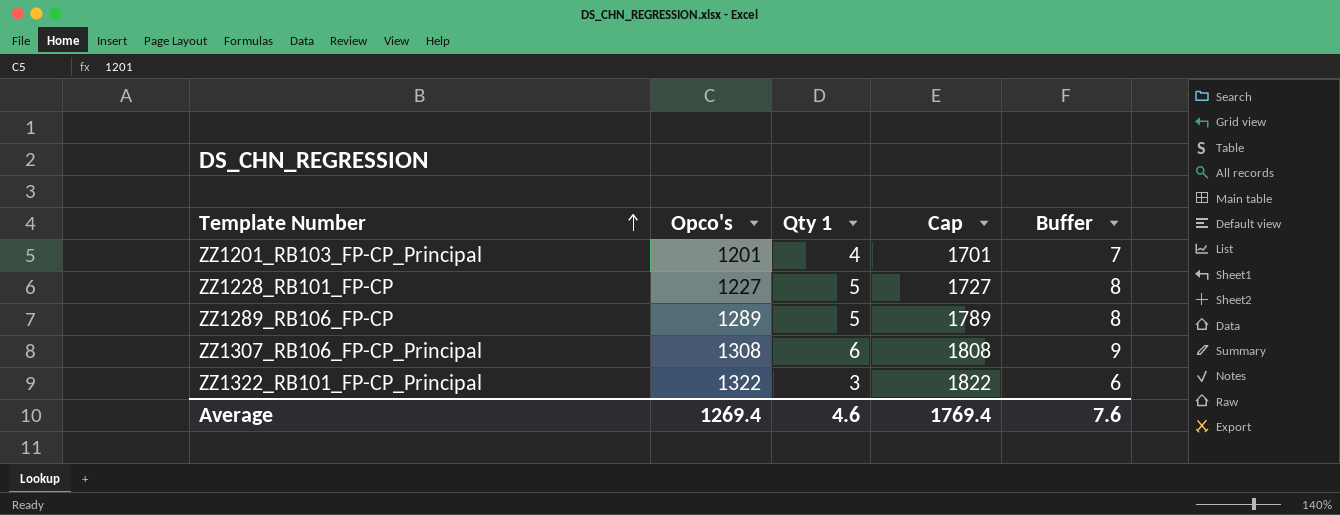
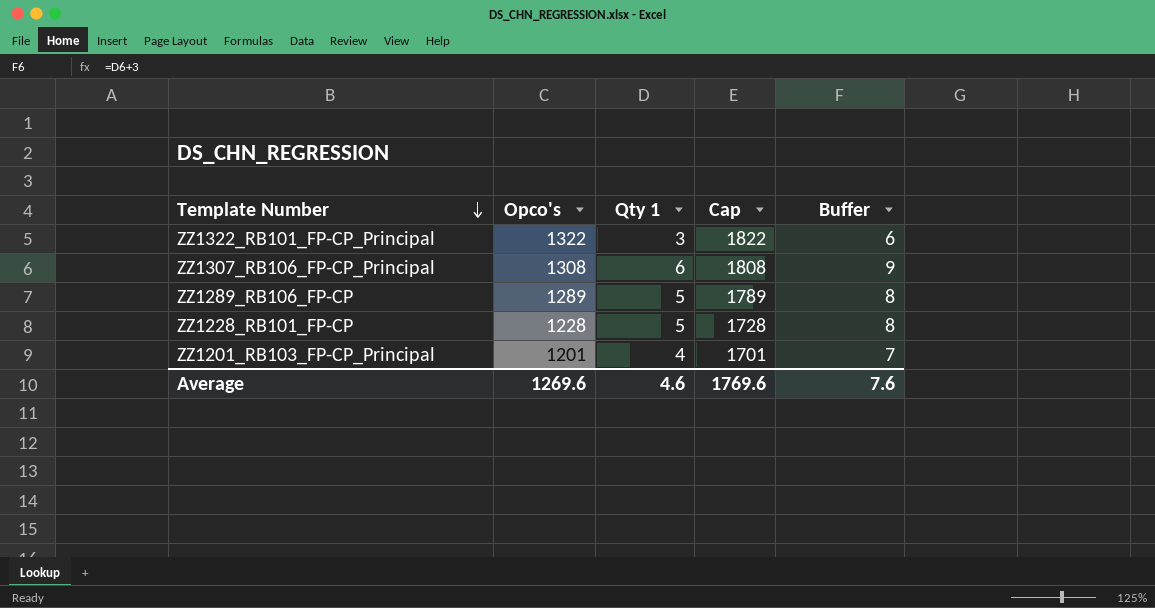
row order: Template Number ascending -> Template Number descending
ZZ1228_RB101_FP-CP | Opco's: 1227 -> 1228
ZZ1228_RB101_FP-CP | Cap: 1727 -> 1728
Average | Opco's: 1269.4 -> 1269.6
Average | Cap: 1769.4 -> 1769.6

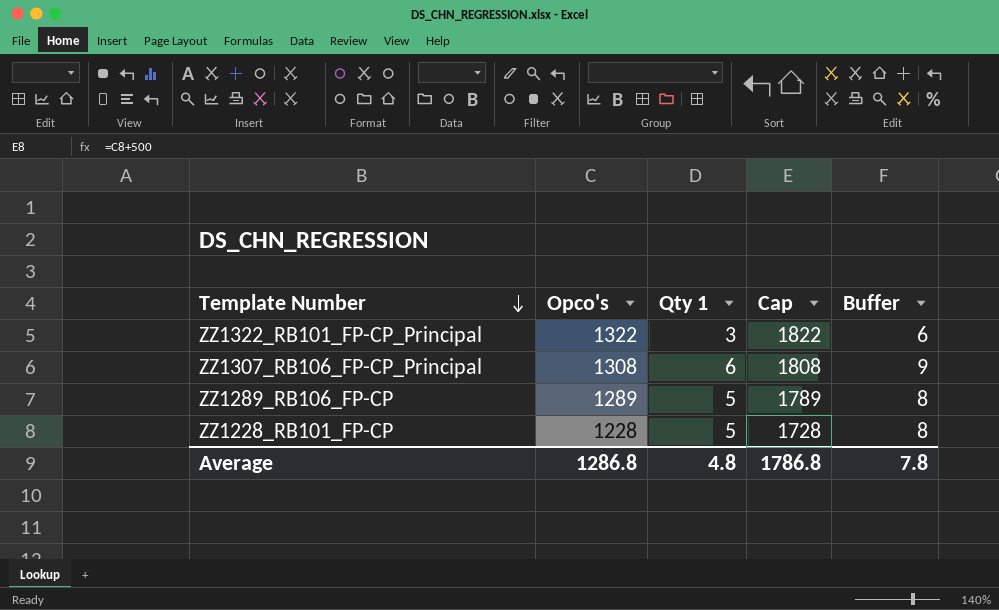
row ZZ1201_RB103_FP-CP_Principal: 1201 | 4 | 1701 | 7 -> none
Average | Opco's: 1269.6 -> 1286.8
Average | Qty 1: 4.6 -> 4.8
Average | Cap: 1769.6 -> 1786.8
Average | Buffer: 7.6 -> 7.8

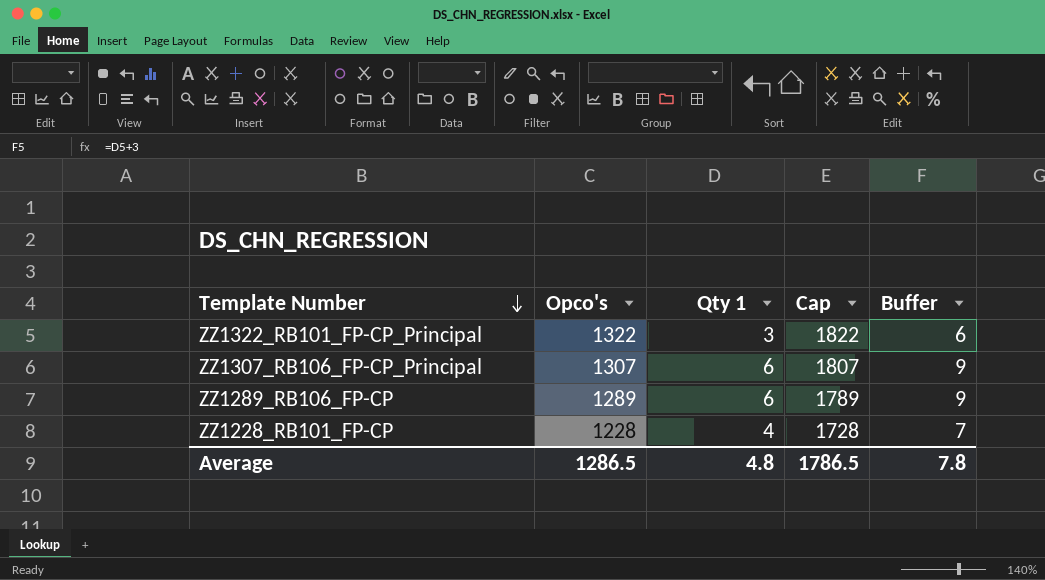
ZZ1307_RB106_FP-CP_Principal | Opco's: 1308 -> 1307
ZZ1307_RB106_FP-CP_Principal | Cap: 1808 -> 1807
ZZ1289_RB106_FP-CP | Qty 1: 5 -> 6
ZZ1289_RB106_FP-CP | Buffer: 8 -> 9
ZZ1228_RB101_FP-CP | Qty 1: 5 -> 4
ZZ1228_RB101_FP-CP | Buffer: 8 -> 7
Average | Opco's: 1286.8 -> 1286.5
Average | Cap: 1786.8 -> 1786.5

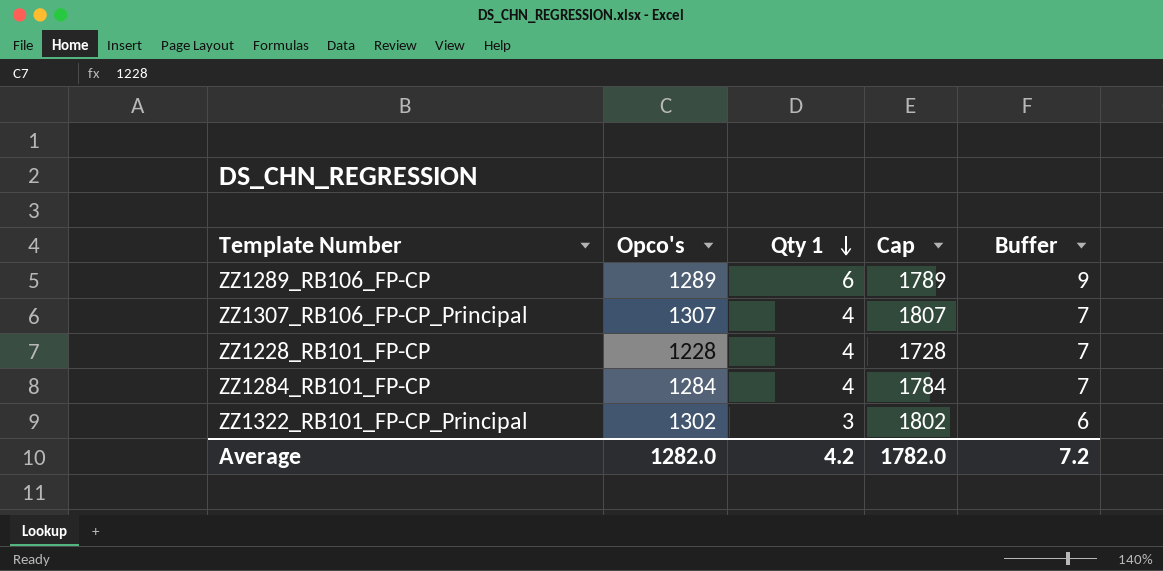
row order: Template Number descending -> Qty 1 descending
ZZ1307_RB106_FP-CP_Principal | Qty 1: 6 -> 4
ZZ1307_RB106_FP-CP_Principal | Buffer: 9 -> 7
row ZZ1284_RB101_FP-CP: none -> 1284 | 4 | 1784 | 7
ZZ1322_RB101_FP-CP_Principal | Opco's: 1322 -> 1302
ZZ1322_RB101_FP-CP_Principal | Cap: 1822 -> 1802
Average | Opco's: 1286.5 -> 1282.0
Average | Qty 1: 4.8 -> 4.2
Average | Cap: 1786.5 -> 1782.0
Average | Buffer: 7.8 -> 7.2

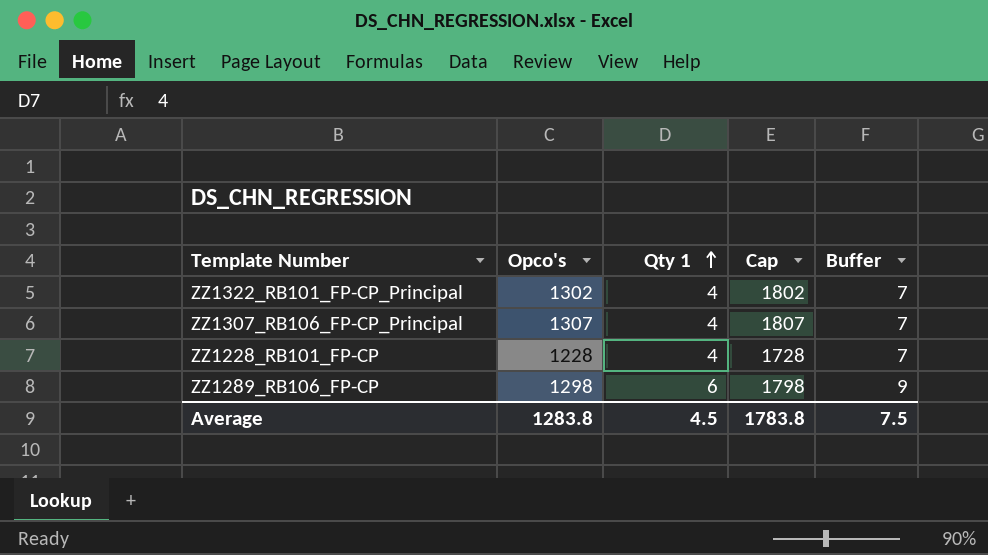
row order: Qty 1 descending -> Qty 1 ascending
row ZZ1284_RB101_FP-CP: 1284 | 4 | 1784 | 7 -> none
ZZ1322_RB101_FP-CP_Principal | Qty 1: 3 -> 4
ZZ1322_RB101_FP-CP_Principal | Buffer: 6 -> 7
ZZ1289_RB106_FP-CP | Opco's: 1289 -> 1298
ZZ1289_RB106_FP-CP | Cap: 1789 -> 1798
Average | Opco's: 1282.0 -> 1283.8
Average | Qty 1: 4.2 -> 4.5
Average | Cap: 1782.0 -> 1783.8
Average | Buffer: 7.2 -> 7.5

